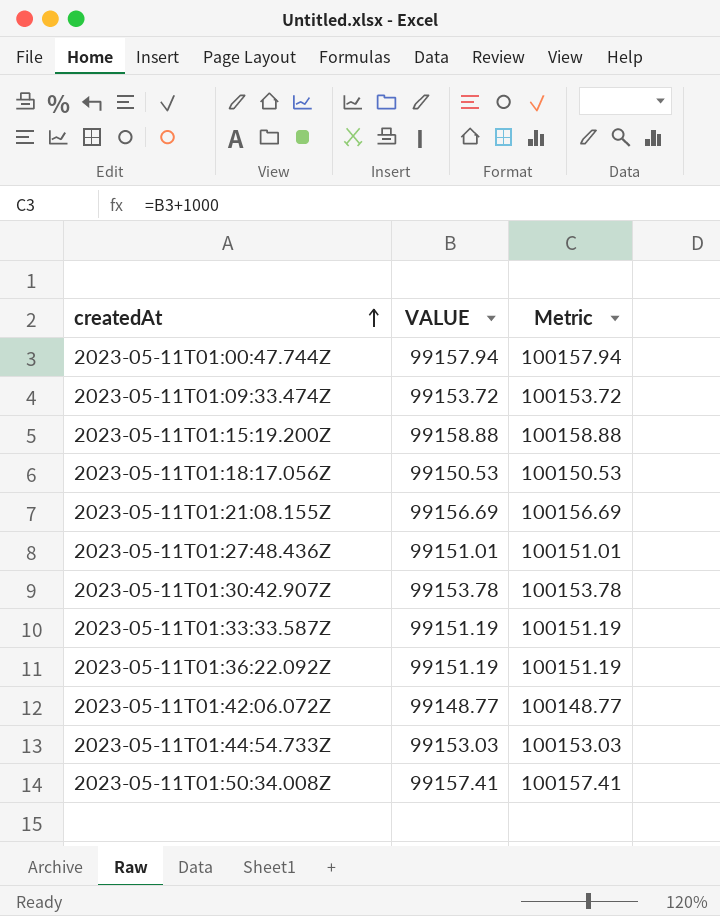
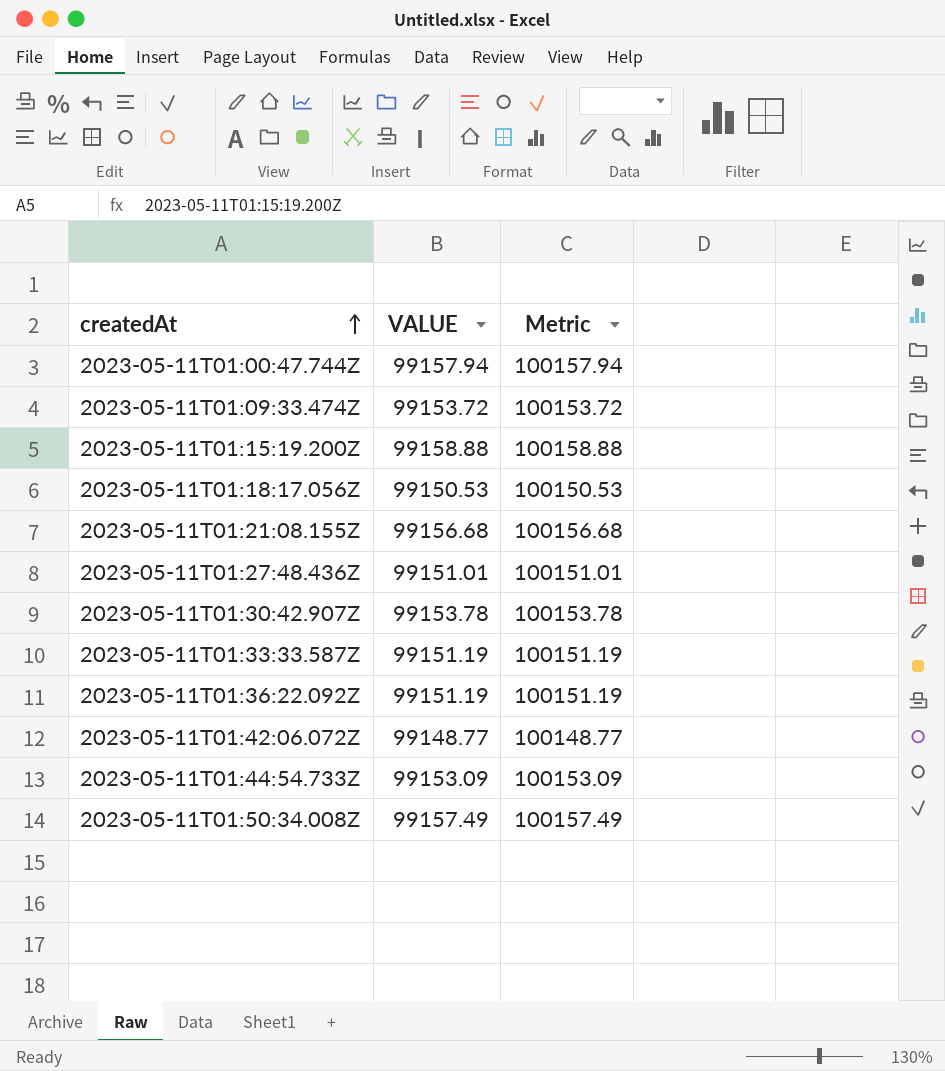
2023-05-11T01:21:08.155Z | VALUE: 99156.69 -> 99156.68
2023-05-11T01:21:08.155Z | Metric: 100156.69 -> 100156.68
2023-05-11T01:44:54.733Z | VALUE: 99153.03 -> 99153.09
2023-05-11T01:44:54.733Z | Metric: 100153.03 -> 100153.09
2023-05-11T01:50:34.008Z | VALUE: 99157.41 -> 99157.49
2023-05-11T01:50:34.008Z | Metric: 100157.41 -> 100157.49

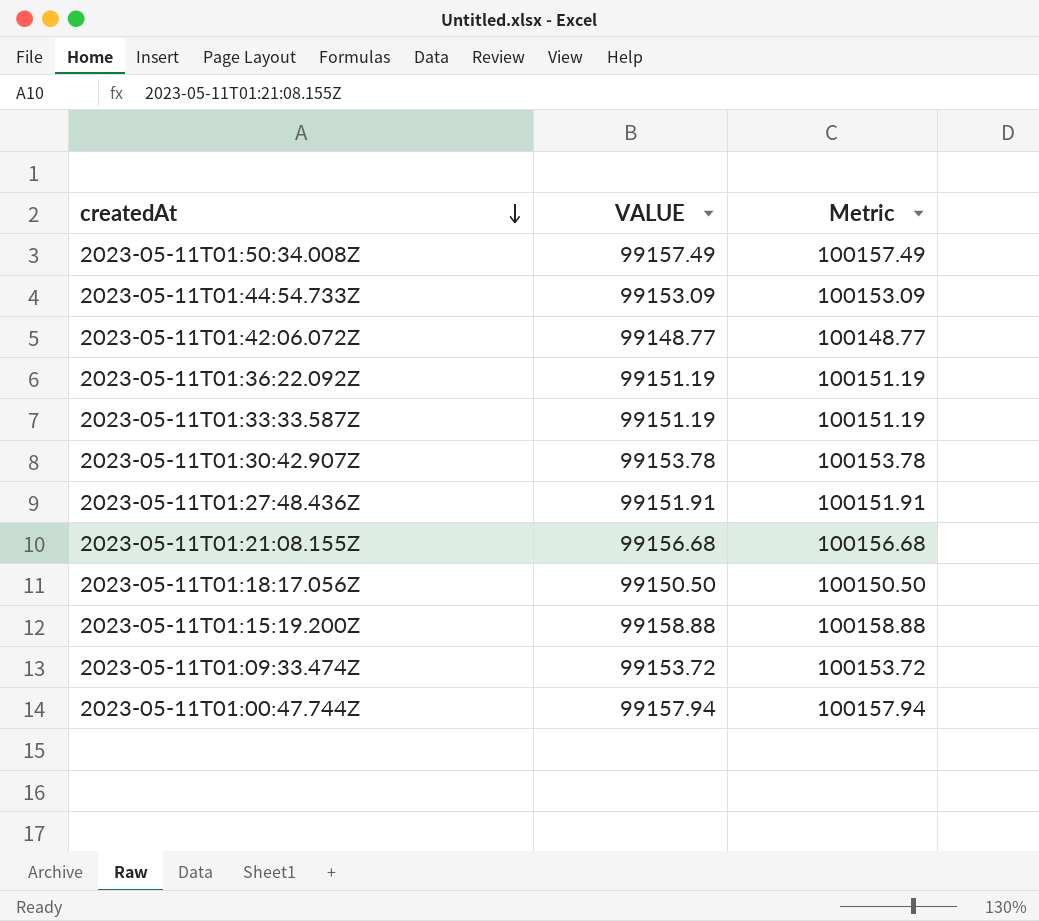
row order: createdAt ascending -> createdAt descending
2023-05-11T01:27:48.436Z | VALUE: 99151.01 -> 99151.91
2023-05-11T01:27:48.436Z | Metric: 100151.01 -> 100151.91
2023-05-11T01:18:17.056Z | VALUE: 99150.53 -> 99150.50
2023-05-11T01:18:17.056Z | Metric: 100150.53 -> 100150.50

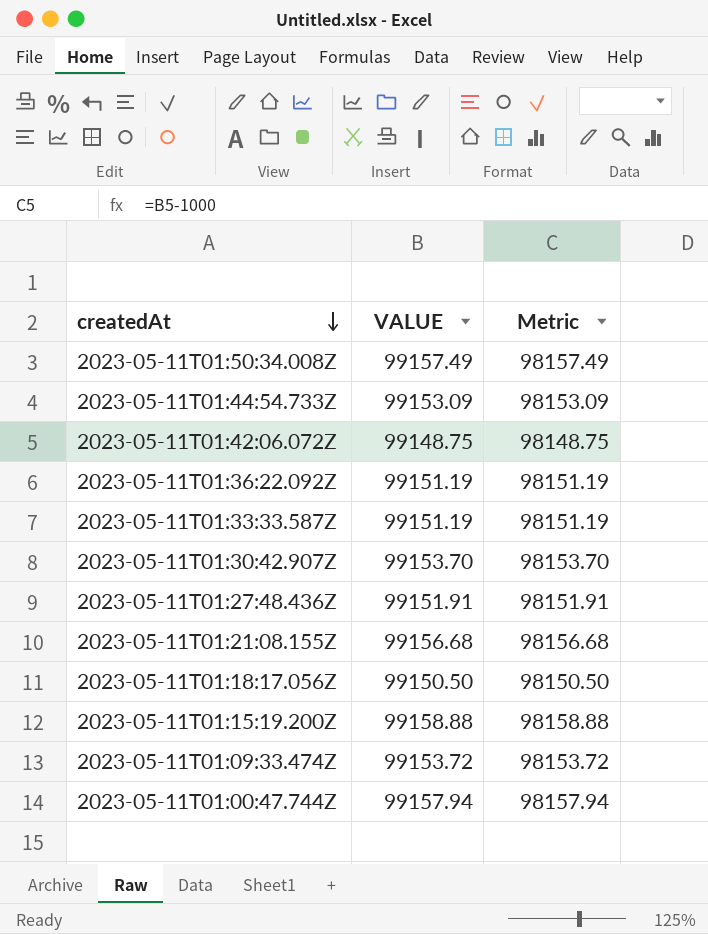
column Metric | formula: [VALUE] + 1000 -> [VALUE] - 1000
2023-05-11T01:42:06.072Z | VALUE: 99148.77 -> 99148.75
2023-05-11T01:30:42.907Z | VALUE: 99153.78 -> 99153.70

